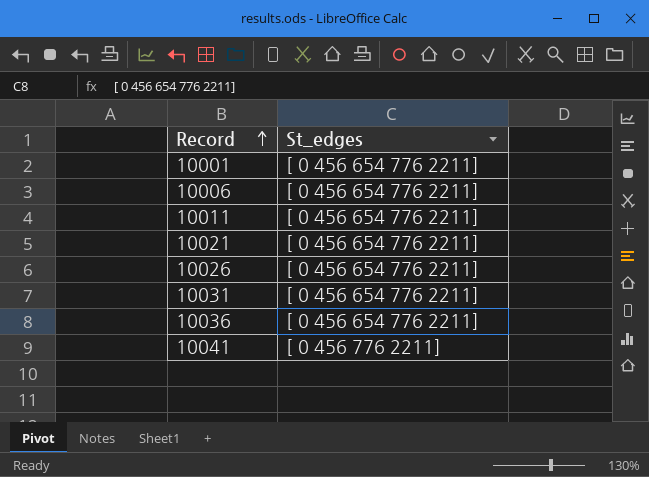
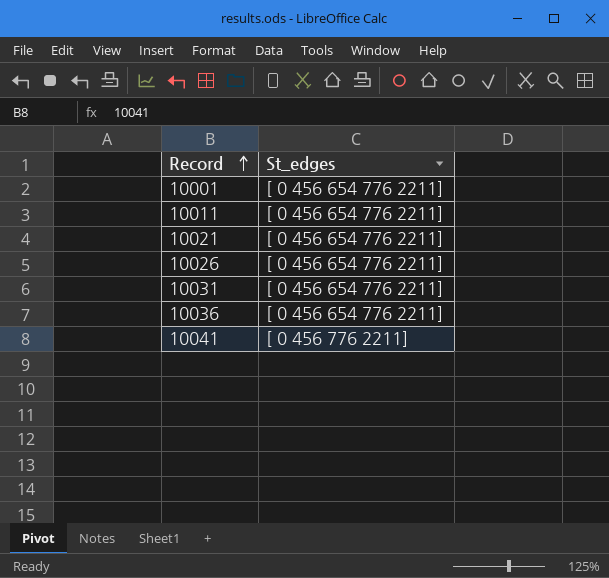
row 10006: [ 0 456 654 776 2211] -> none

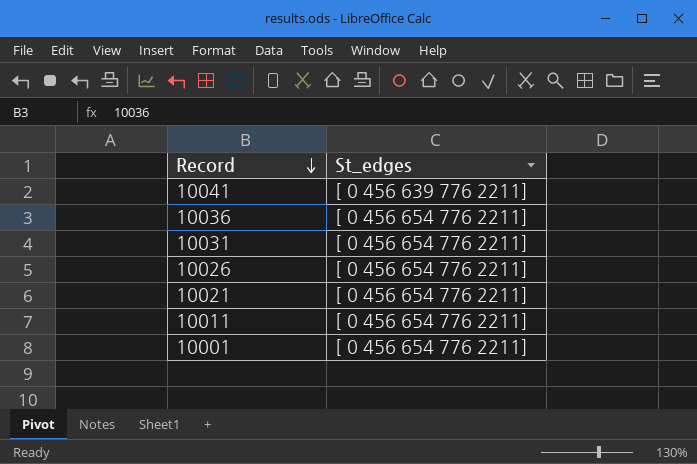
row order: Record ascending -> Record descending
10041 | St_edges: [ 0 456 776 2211] -> [ 0 456 639 776 2211]

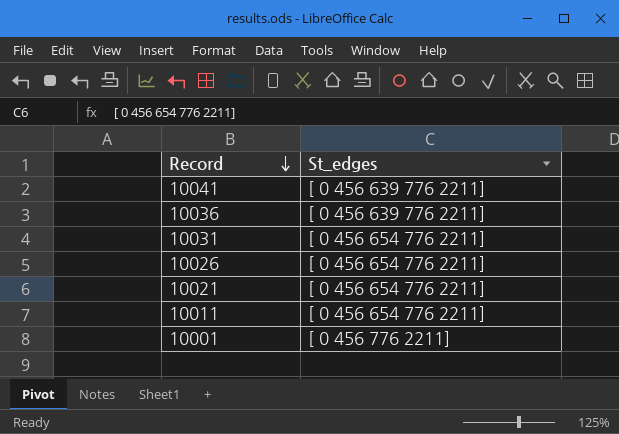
10036 | St_edges: [ 0 456 654 776 2211] -> [ 0 456 639 776 2211]
10001 | St_edges: [ 0 456 654 776 2211] -> [ 0 456 776 2211]

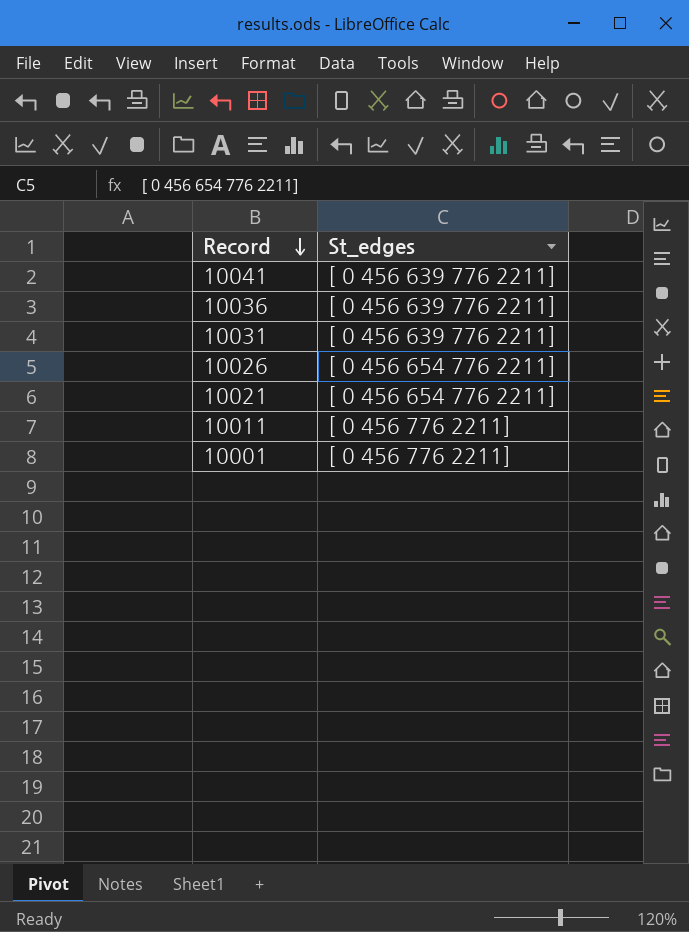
10031 | St_edges: [ 0 456 654 776 2211] -> [ 0 456 639 776 2211]
10011 | St_edges: [ 0 456 654 776 2211] -> [ 0 456 776 2211]

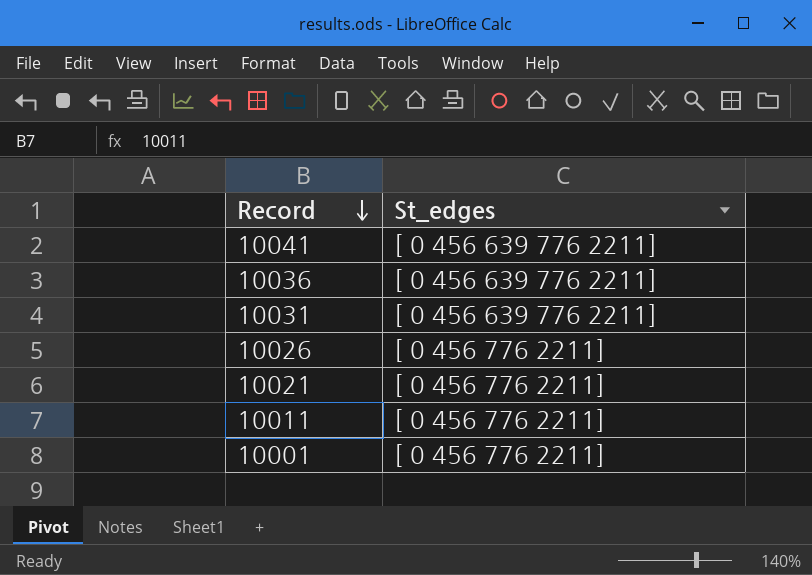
10026 | St_edges: [ 0 456 654 776 2211] -> [ 0 456 776 2211]
10021 | St_edges: [ 0 456 654 776 2211] -> [ 0 456 776 2211]

